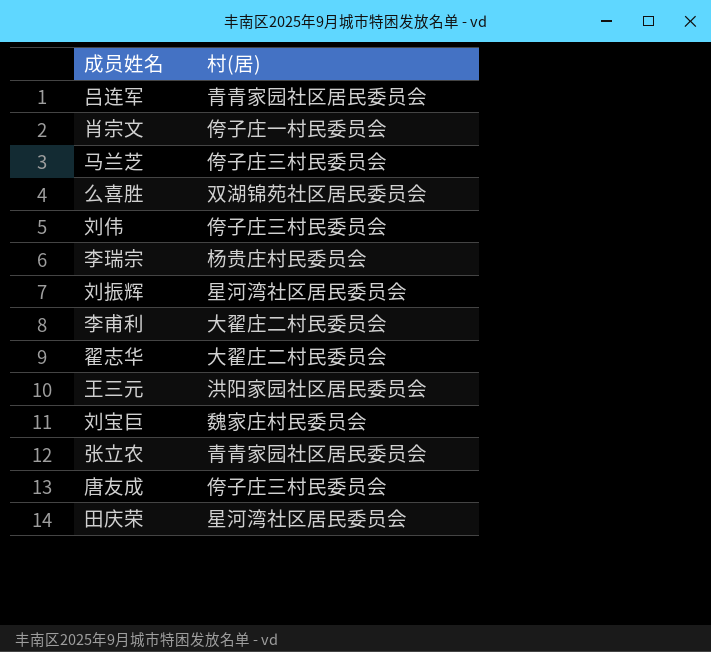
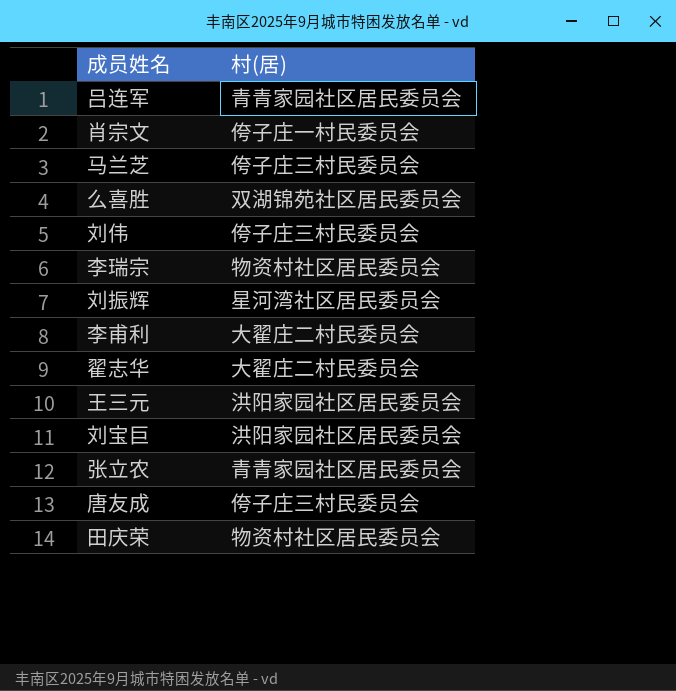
李瑞宗 | 村(居): 杨贵庄村民委员会 -> 物资村社区居民委员会
刘宝巨 | 村(居): 魏家庄村民委员会 -> 洪阳家园社区居民委员会
田庆荣 | 村(居): 星河湾社区居民委员会 -> 物资村社区居民委员会

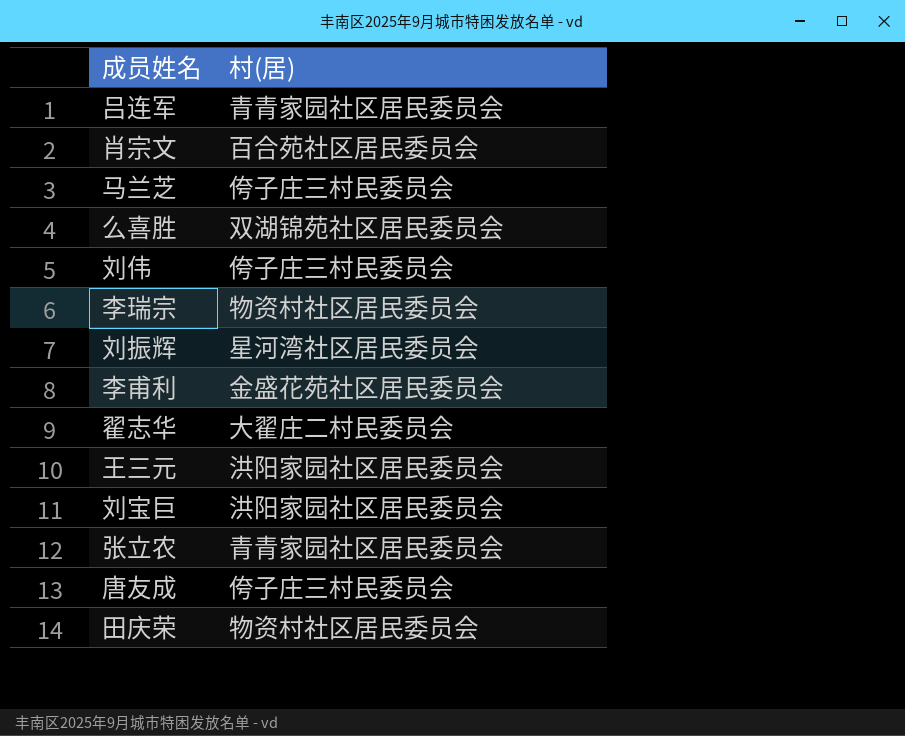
肖宗文 | 村(居): 侉子庄一村民委员会 -> 百合苑社区居民委员会
李甫利 | 村(居): 大翟庄二村民委员会 -> 金盛花苑社区居民委员会

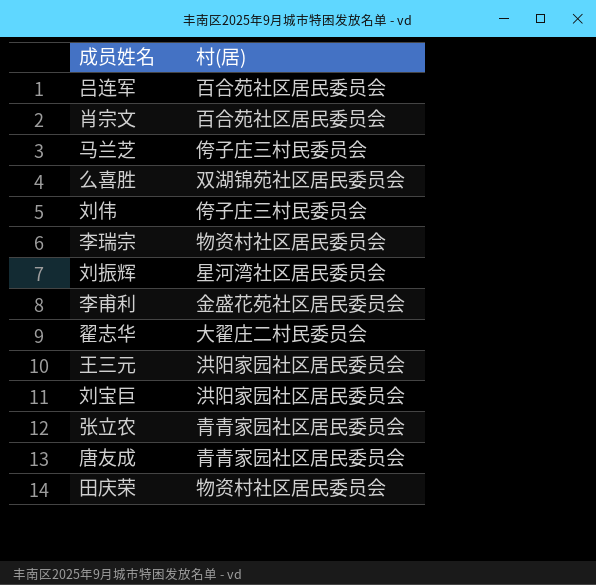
吕连军 | 村(居): 青青家园社区居民委员会 -> 百合苑社区居民委员会
唐友成 | 村(居): 侉子庄三村民委员会 -> 青青家园社区居民委员会

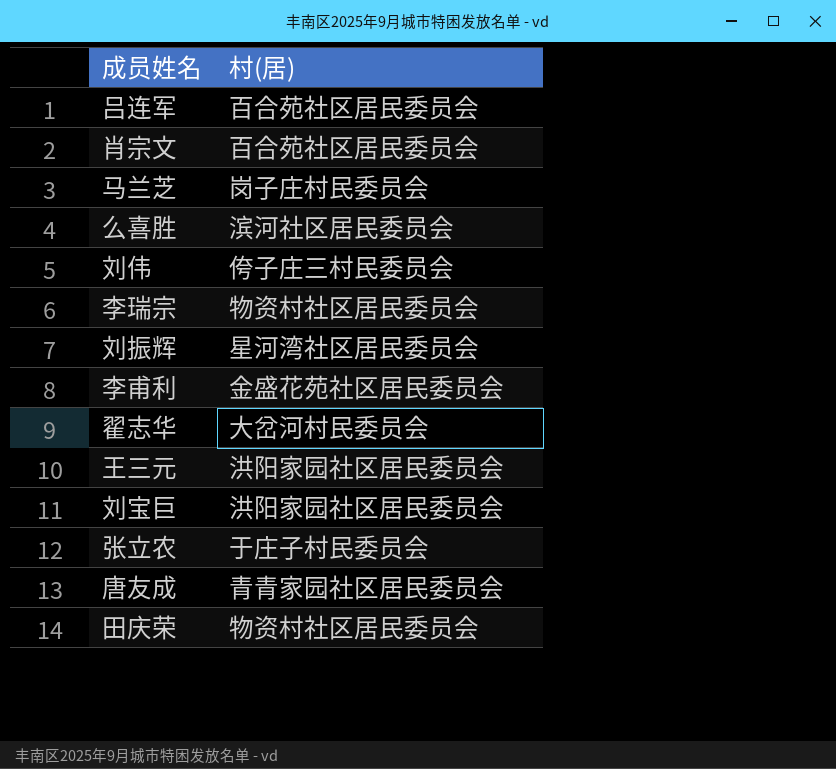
马兰芝 | 村(居): 侉子庄三村民委员会 -> 岗子庄村民委员会
么喜胜 | 村(居): 双湖锦苑社区居民委员会 -> 滨河社区居民委员会
翟志华 | 村(居): 大翟庄二村民委员会 -> 大岔河村民委员会
张立农 | 村(居): 青青家园社区居民委员会 -> 于庄子村民委员会

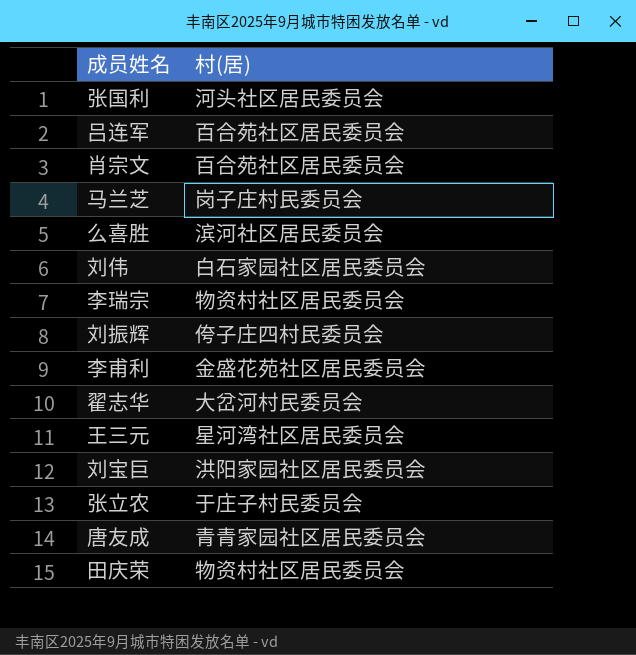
row 张国利: none -> 河头社区居民委员会
刘伟 | 村(居): 侉子庄三村民委员会 -> 白石家园社区居民委员会
刘振辉 | 村(居): 星河湾社区居民委员会 -> 侉子庄四村民委员会
王三元 | 村(居): 洪阳家园社区居民委员会 -> 星河湾社区居民委员会

